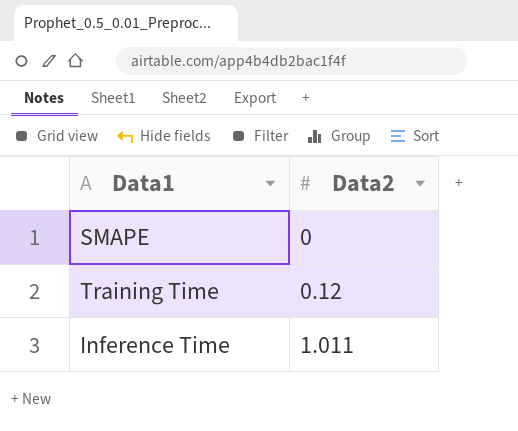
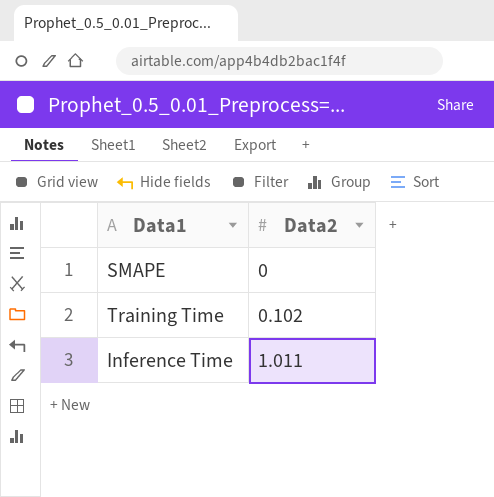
Training Time | Data2: 0.12 -> 0.102

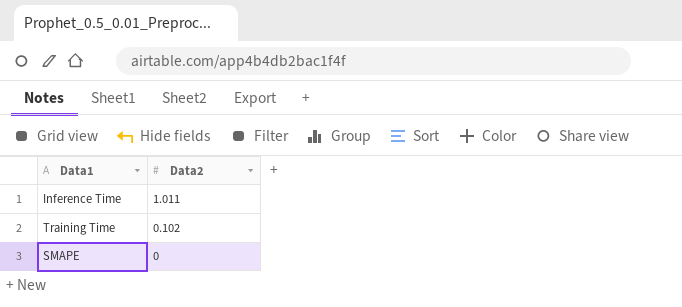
row order: Data2 ascending -> Data2 descending

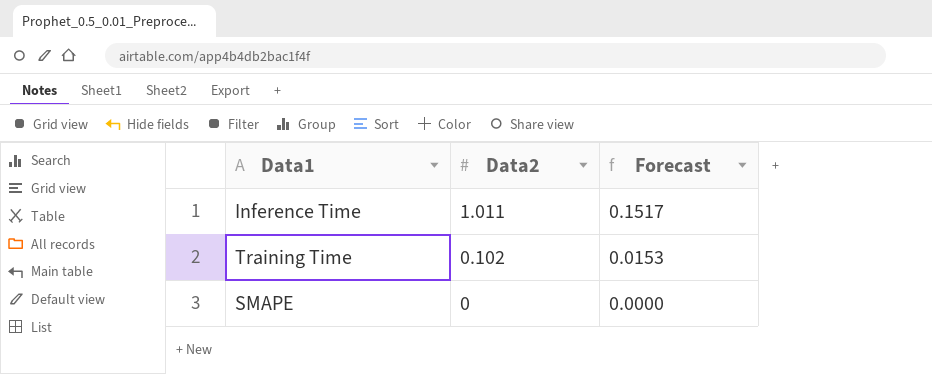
column Forecast | formula: none -> [Data2] * 0.15

